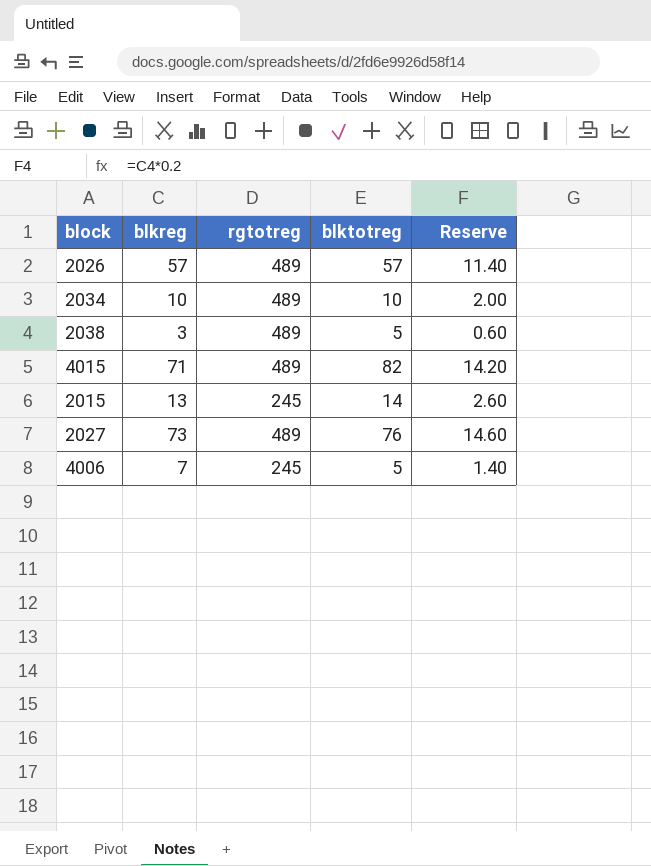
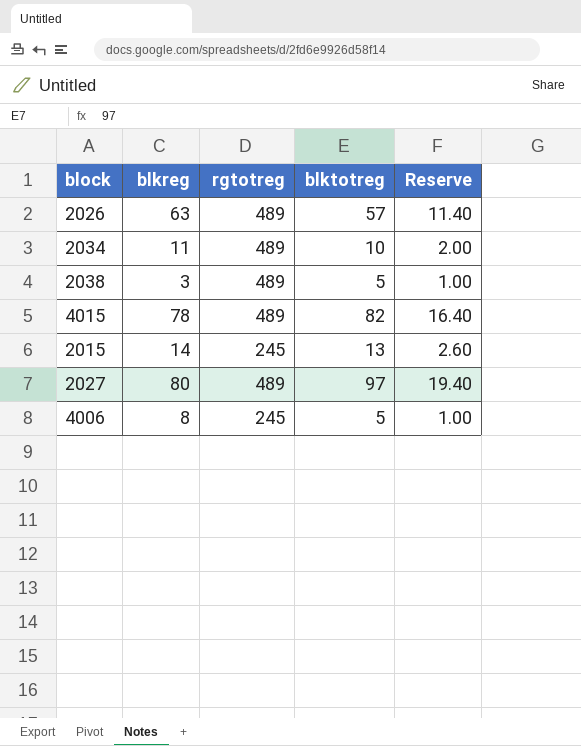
column Reserve | formula: [blkreg] * 0.2 -> [blktotreg] * 0.2
2026 | blkreg: 57 -> 63
2034 | blkreg: 10 -> 11
4015 | blkreg: 71 -> 78
2015 | blkreg: 13 -> 14
2015 | blktotreg: 14 -> 13
2027 | blkreg: 73 -> 80
2027 | blktotreg: 76 -> 97
4006 | blkreg: 7 -> 8

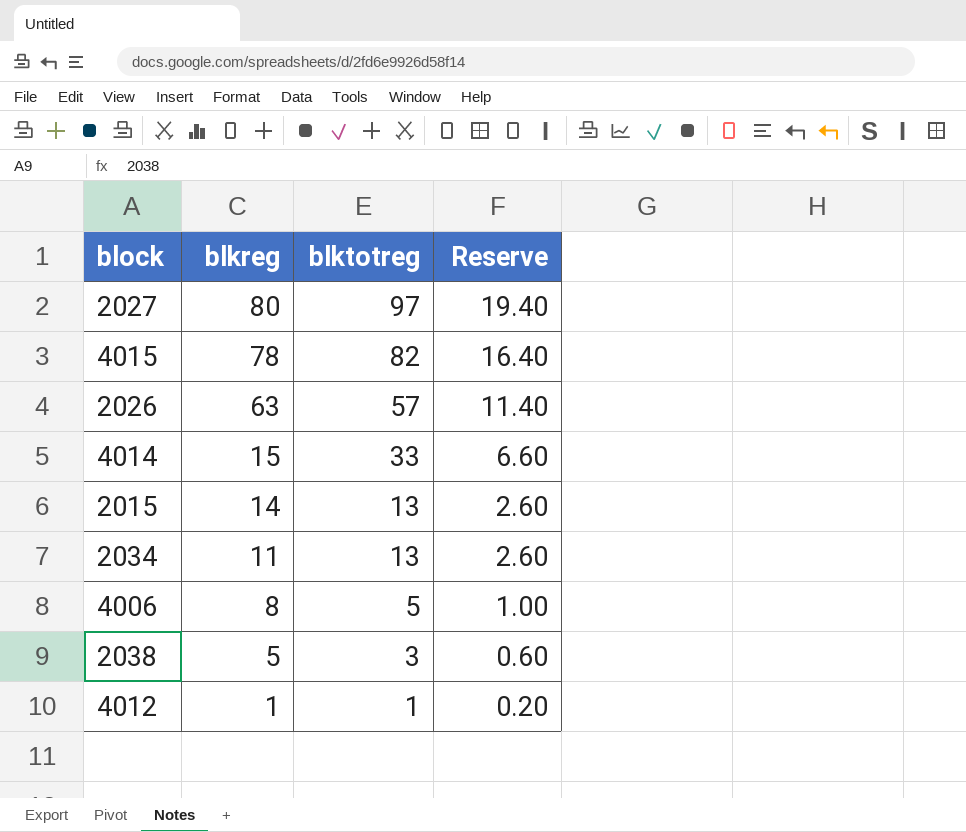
row order: none -> blkreg descending
column rgtotreg | position: 3 -> none
row 4014: none -> 15 | 33 | 6.60
2034 | blktotreg: 10 -> 13
2034 | Reserve: 2.00 -> 2.60
2038 | blkreg: 3 -> 5
2038 | blktotreg: 5 -> 3
2038 | Reserve: 1.00 -> 0.60
row 4012: none -> 1 | 1 | 0.20

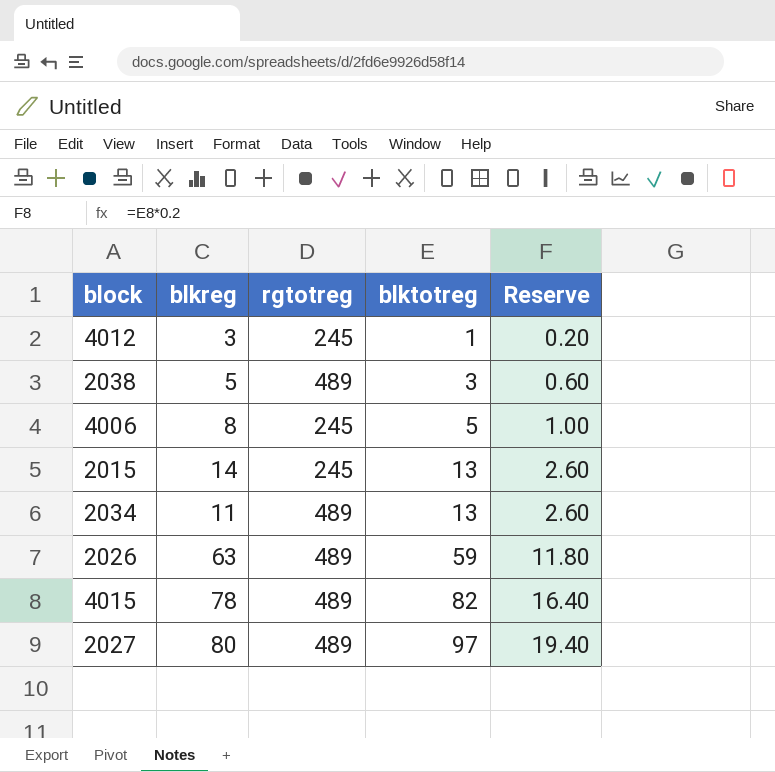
row order: blkreg descending -> blktotreg ascending
column rgtotreg | position: none -> 3
row 4014: 15 | 33 | 6.60 -> none
4012 | blkreg: 1 -> 3
2026 | blktotreg: 57 -> 59
2026 | Reserve: 11.40 -> 11.80

